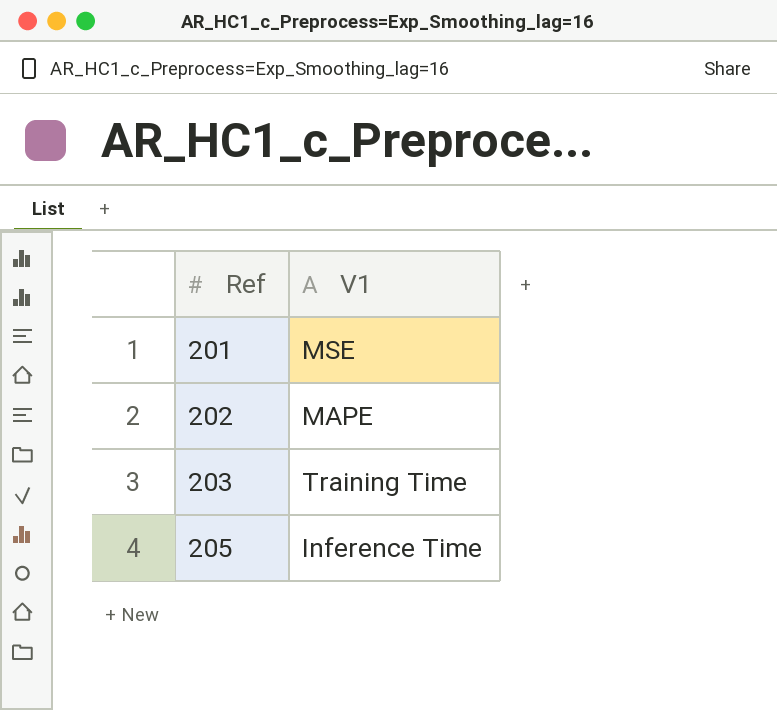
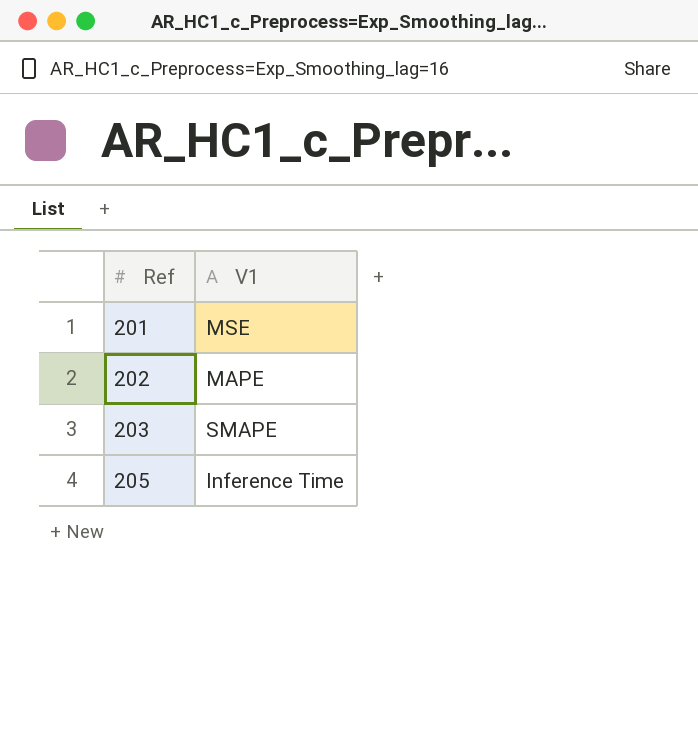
203 | V1: Training Time -> SMAPE

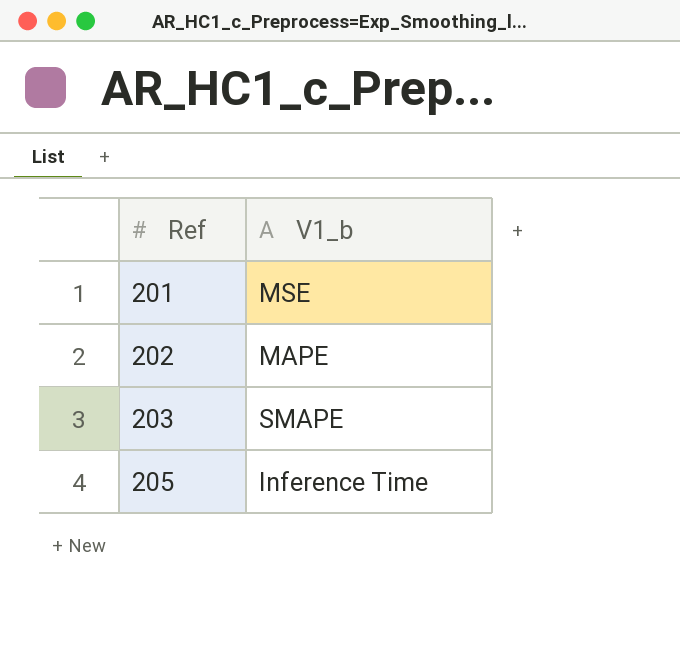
column name: V1 -> V1_b

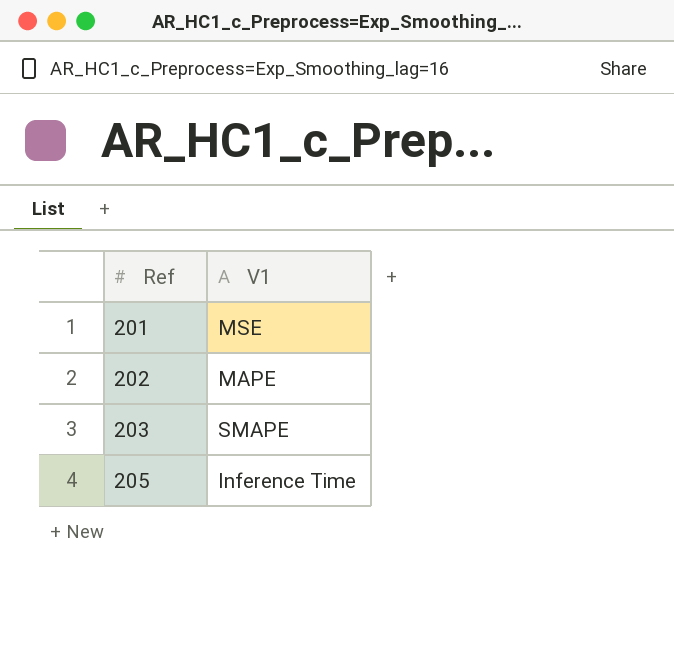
column name: V1_b -> V1

